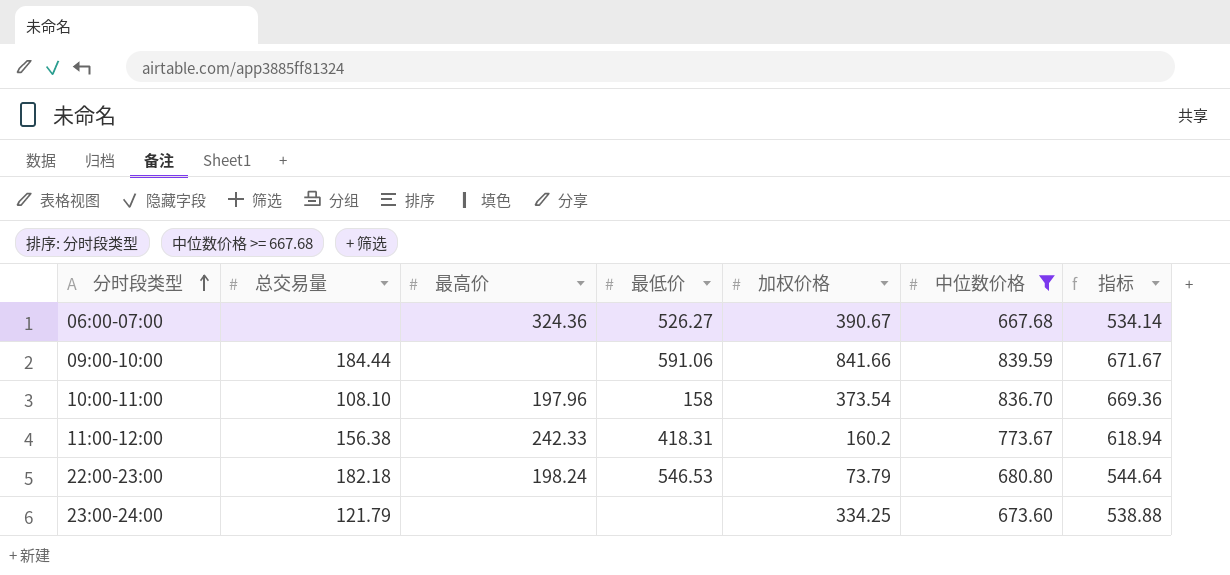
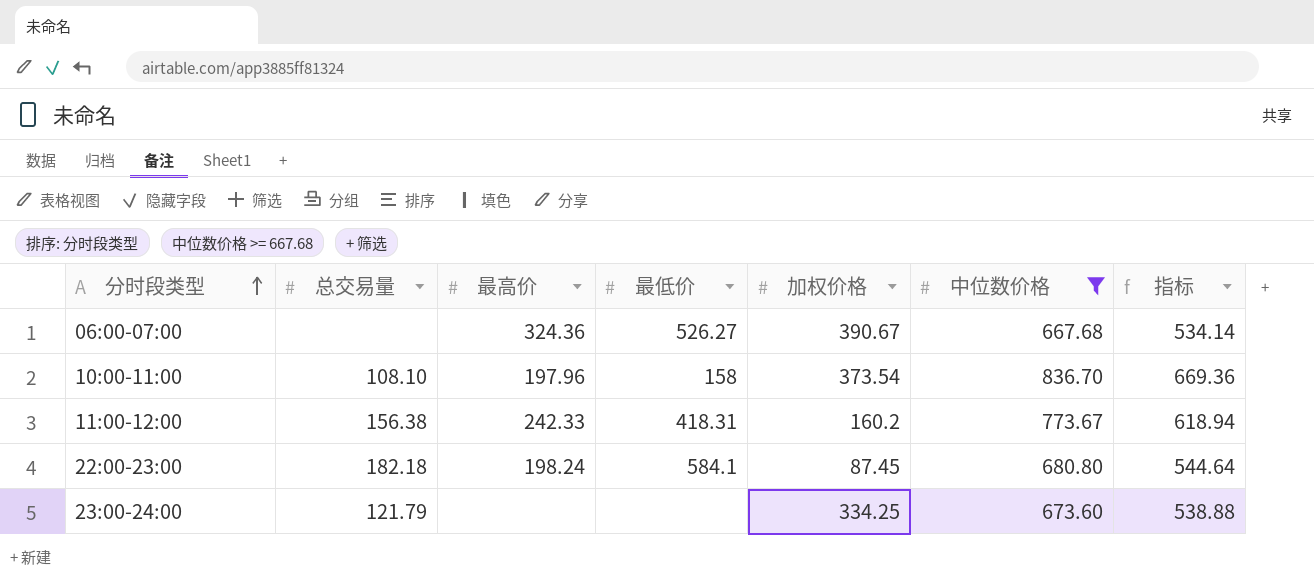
row 09:00-10:00: 184.44 | none | 591.06 | 841.66 | 839.59 | 671.67 -> none
22:00-23:00 | 最低价: 546.53 -> 584.1
22:00-23:00 | 加权价格: 73.79 -> 87.45

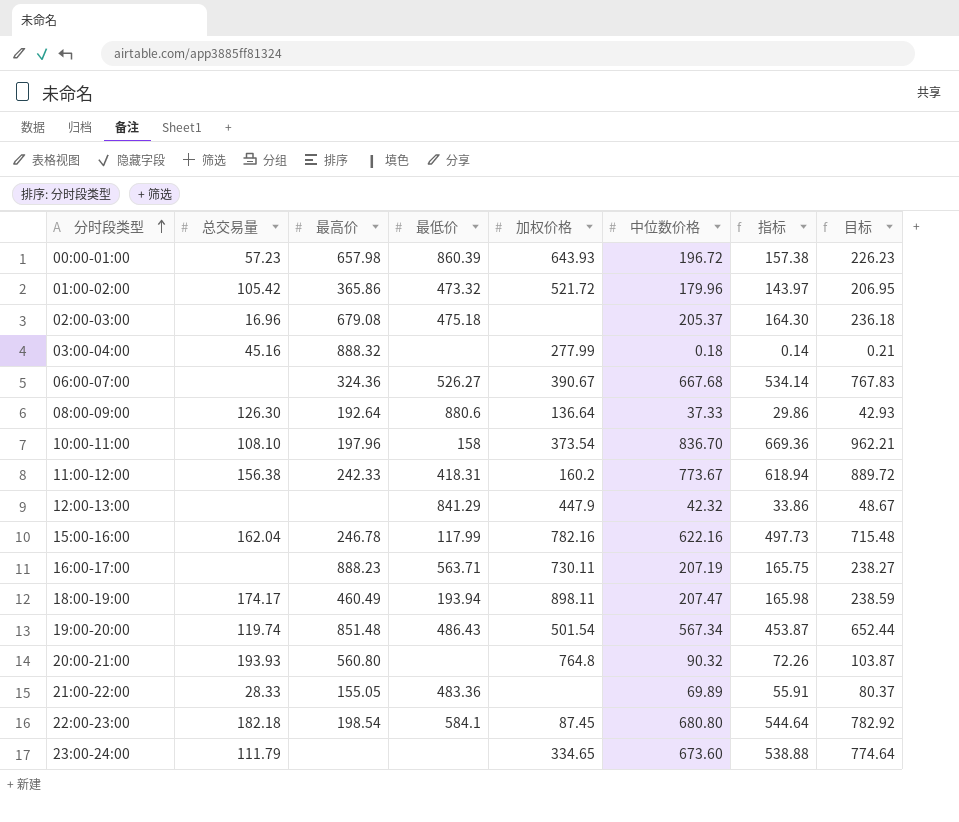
filter: 中位数价格 >= 667.68 -> none
column 目标 | formula: none -> [中位数价格] * 1.15
22:00-23:00 | 最高价: 198.24 -> 198.54
23:00-24:00 | 总交易量: 121.79 -> 111.79
23:00-24:00 | 加权价格: 334.25 -> 334.65

